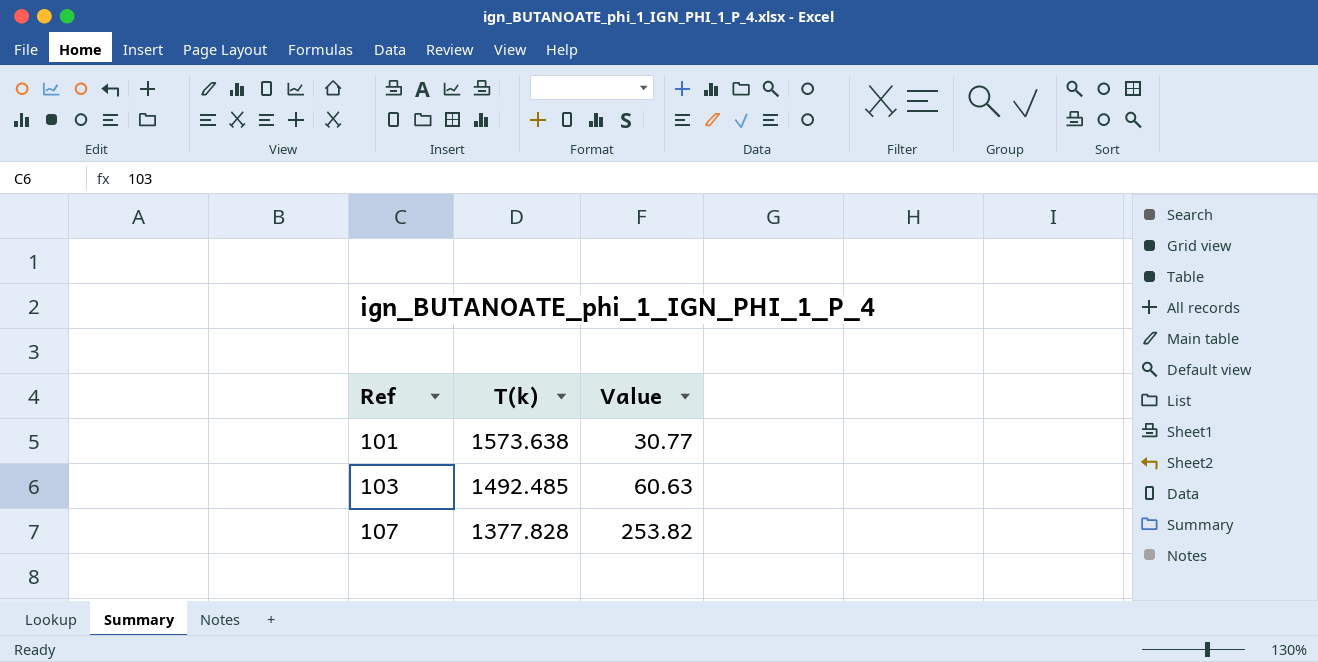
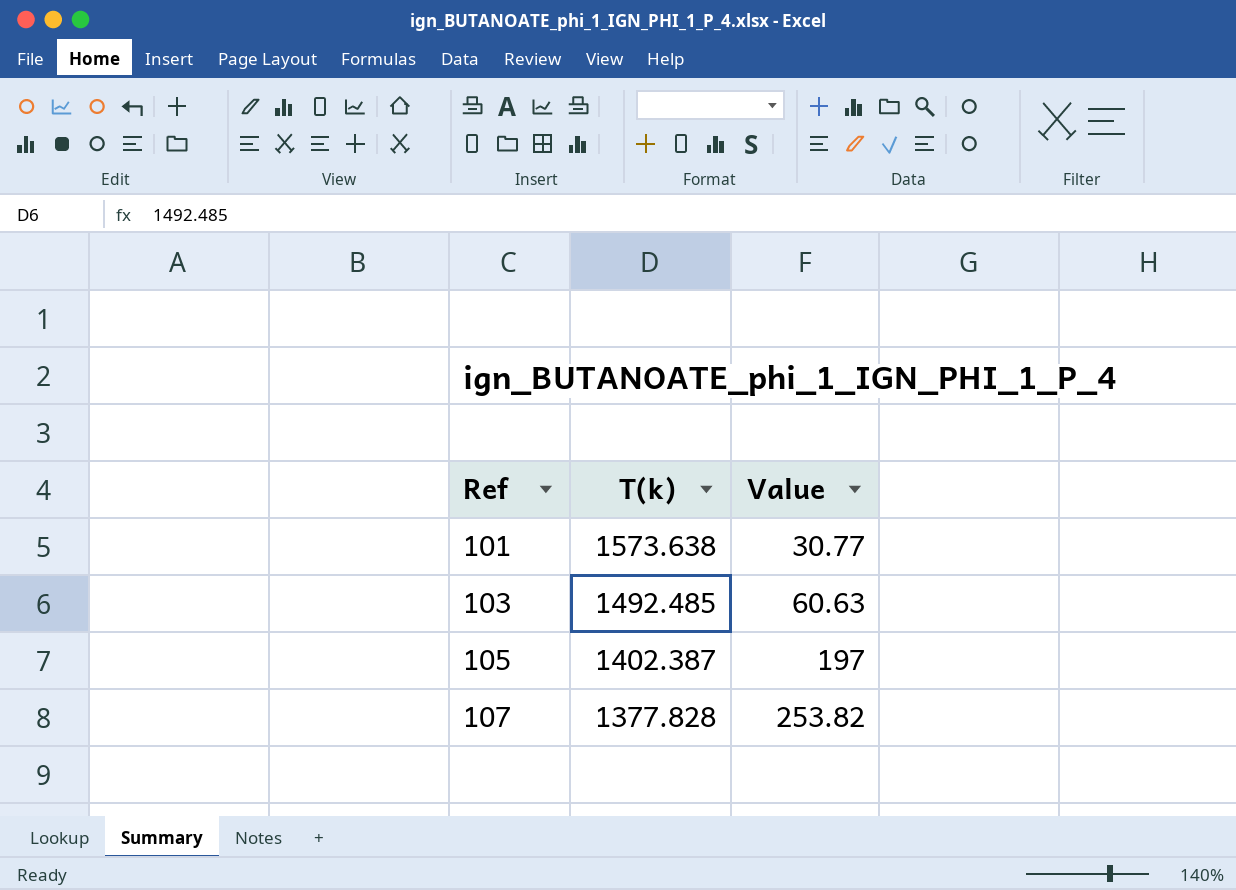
row 105: none -> 1402.387 | 197

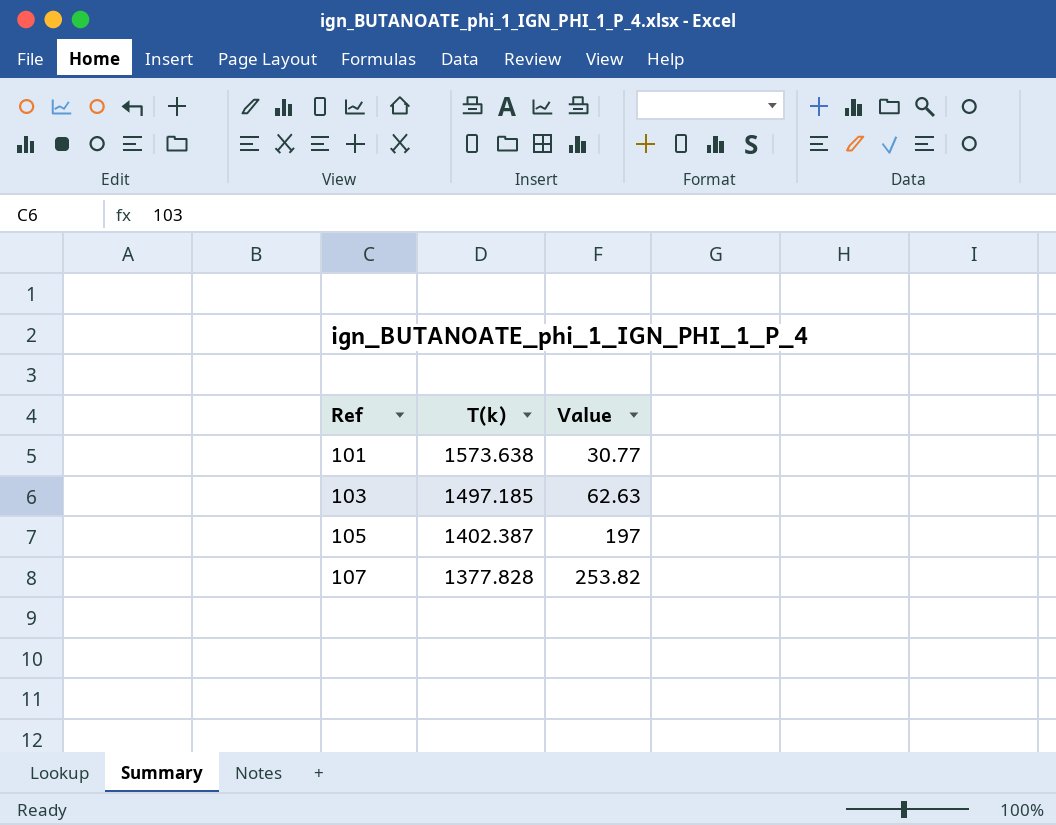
103 | T(k): 1492.485 -> 1497.185
103 | Value: 60.63 -> 62.63

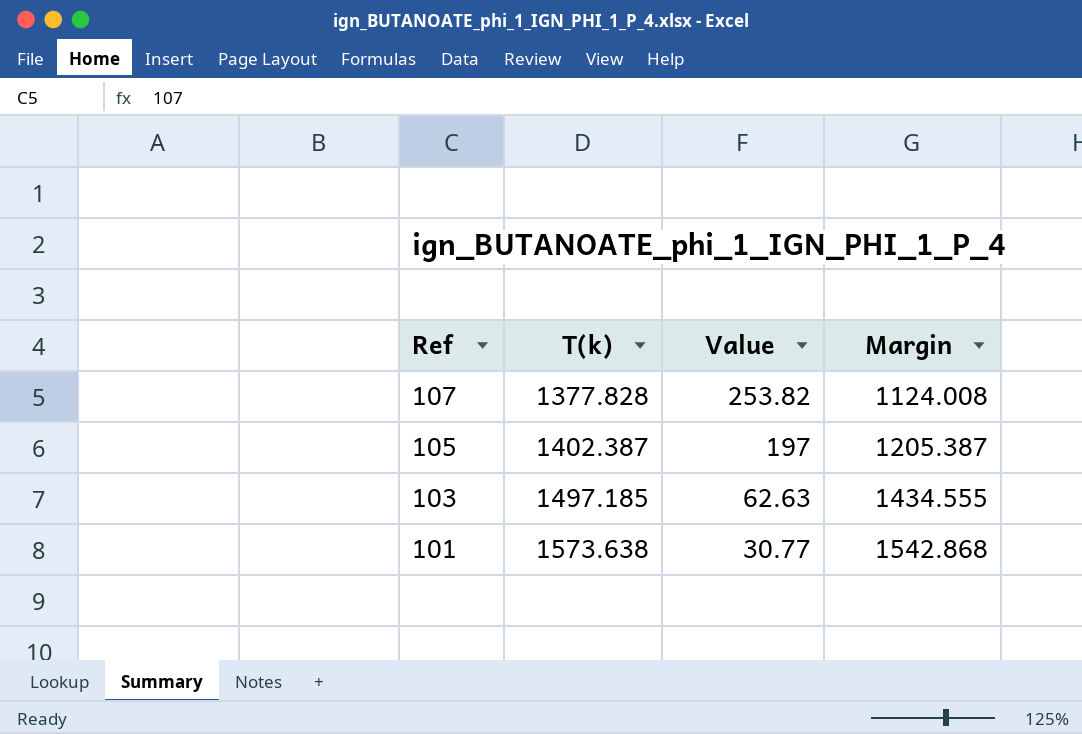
row order: Ref ascending -> Ref descending
column Margin | formula: none -> [T(k)] - [Value]

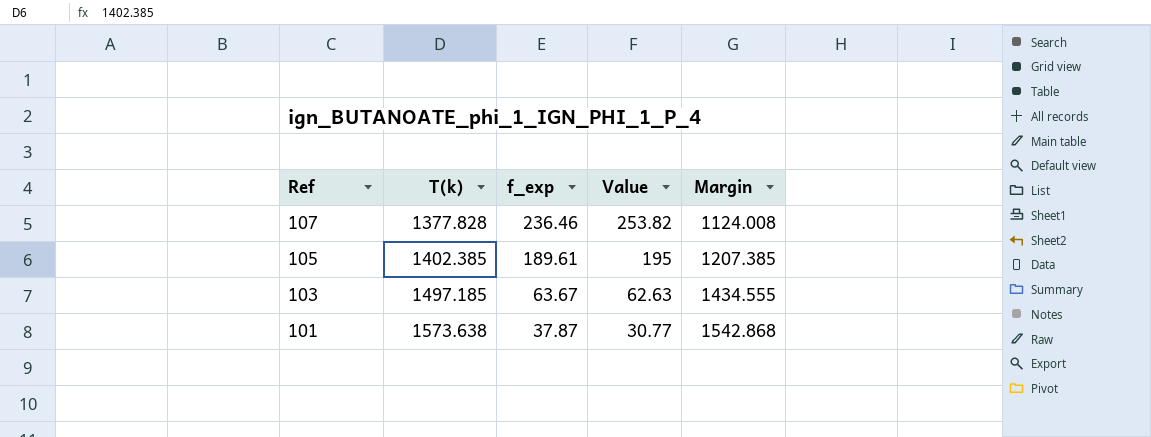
column f_exp | position: none -> 3
105 | T(k): 1402.387 -> 1402.385
105 | Value: 197 -> 195
105 | Margin: 1205.387 -> 1207.385

